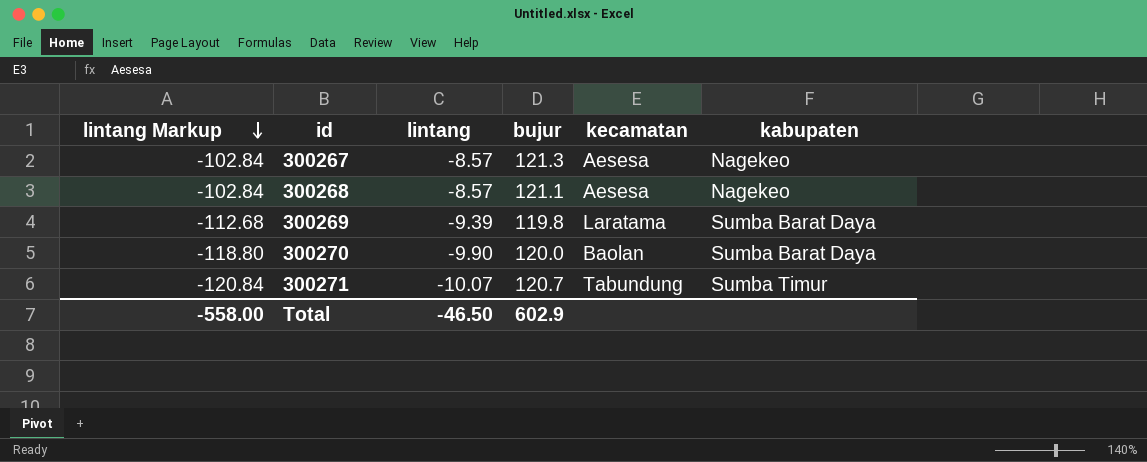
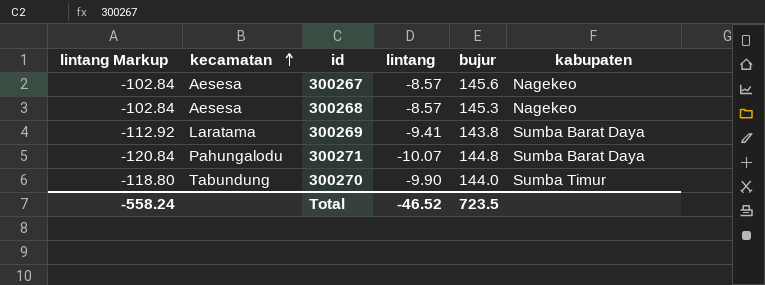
row order: lintang Markup descending -> kecamatan ascending
column kecamatan | position: 5 -> 2
300267 | bujur: 121.3 -> 145.6
300268 | bujur: 121.1 -> 145.3
300269 | lintang Markup: -112.68 -> -112.92
300269 | lintang: -9.39 -> -9.41
300269 | bujur: 119.8 -> 143.8
300271 | kecamatan: Tabundung -> Pahungalodu
300271 | bujur: 120.7 -> 144.8
300271 | kabupaten: Sumba Timur -> Sumba Barat Daya
300270 | kecamatan: Baolan -> Tabundung
300270 | bujur: 120.0 -> 144.0
300270 | kabupaten: Sumba Barat Daya -> Sumba Timur
Total | lintang Markup: -558.00 -> -558.24
Total | lintang: -46.50 -> -46.52
Total | bujur: 602.9 -> 723.5

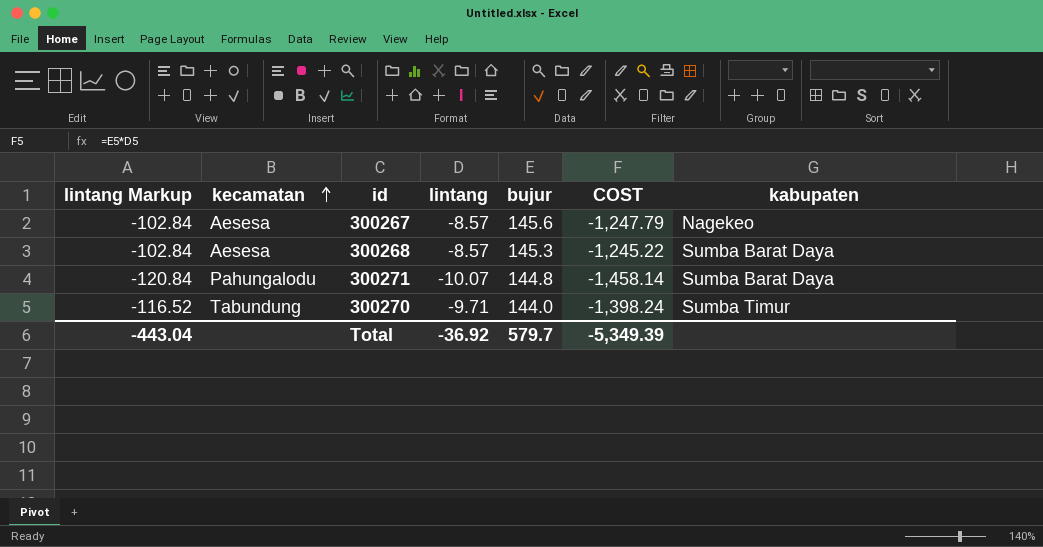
column COST | formula: none -> [lintang] * [bujur]
row 300269: -112.92 | Laratama | -9.41 | 143.8 | Sumba Barat Daya -> none
300268 | kabupaten: Nagekeo -> Sumba Barat Daya
300270 | lintang Markup: -118.80 -> -116.52
300270 | lintang: -9.90 -> -9.71
Total | lintang Markup: -558.24 -> -443.04
Total | lintang: -46.52 -> -36.92
Total | bujur: 723.5 -> 579.7

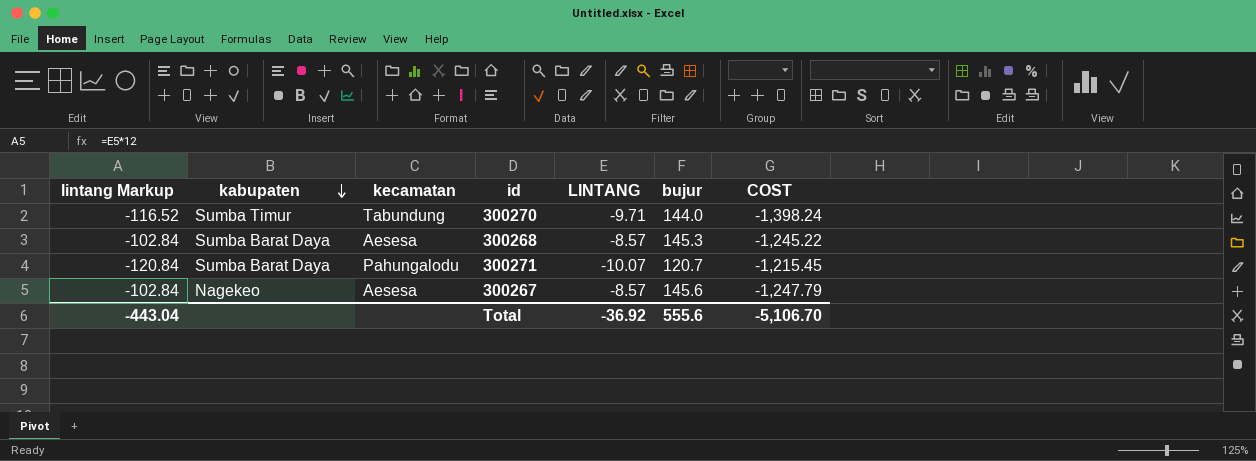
row order: kecamatan ascending -> kabupaten descending
column kabupaten | position: 7 -> 2
column name: lintang -> LINTANG
300271 | bujur: 144.8 -> 120.7
300271 | COST: -1,458.14 -> -1,215.45
Total | bujur: 579.7 -> 555.6
Total | COST: -5,349.39 -> -5,106.70

